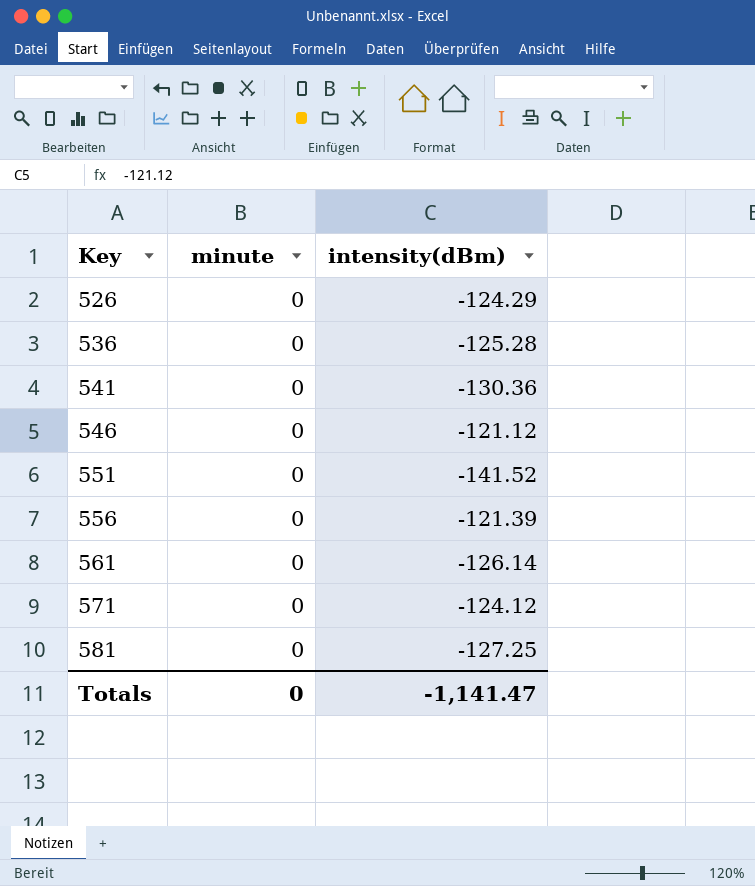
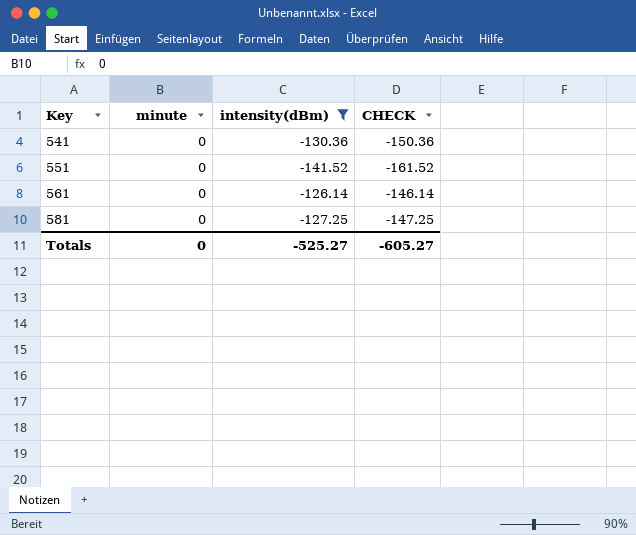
filter: none -> intensity(dBm) <= -126.14
column CHECK | formula: none -> [intensity(dBm)] - 20
Totals | intensity(dBm): -1,141.47 -> -525.27

